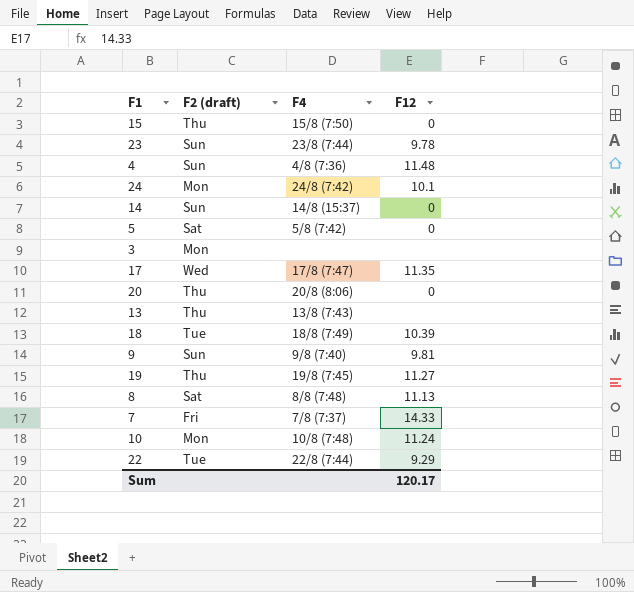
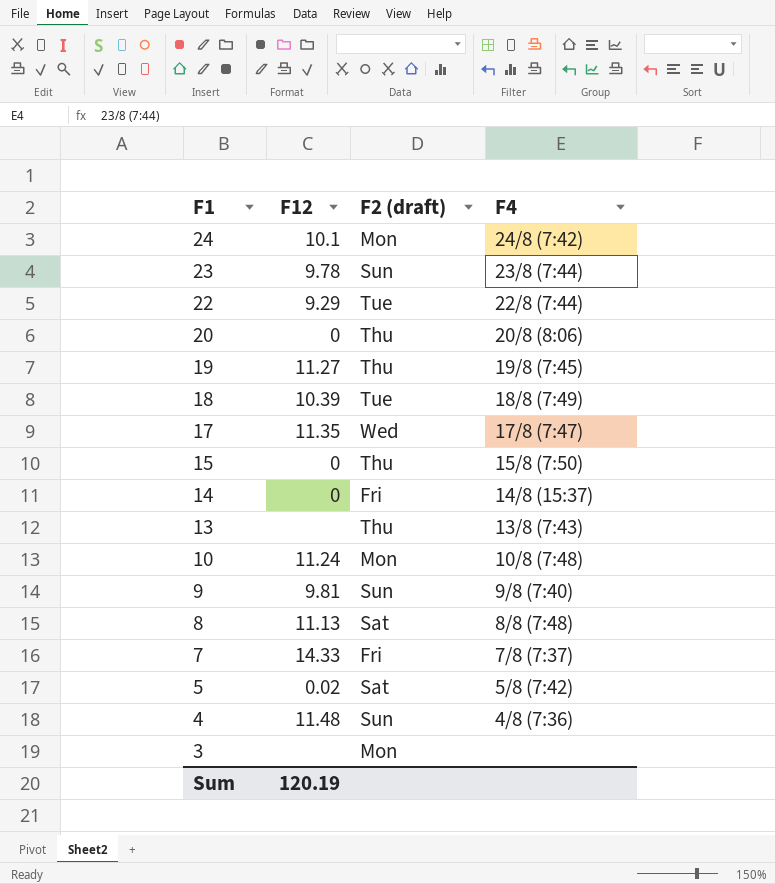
row order: none -> F1 descending
column F12 | position: 4 -> 2
14 | F2 (draft): Sun -> Fri
5 | F12: 0 -> 0.02
Sum | F12: 120.17 -> 120.19

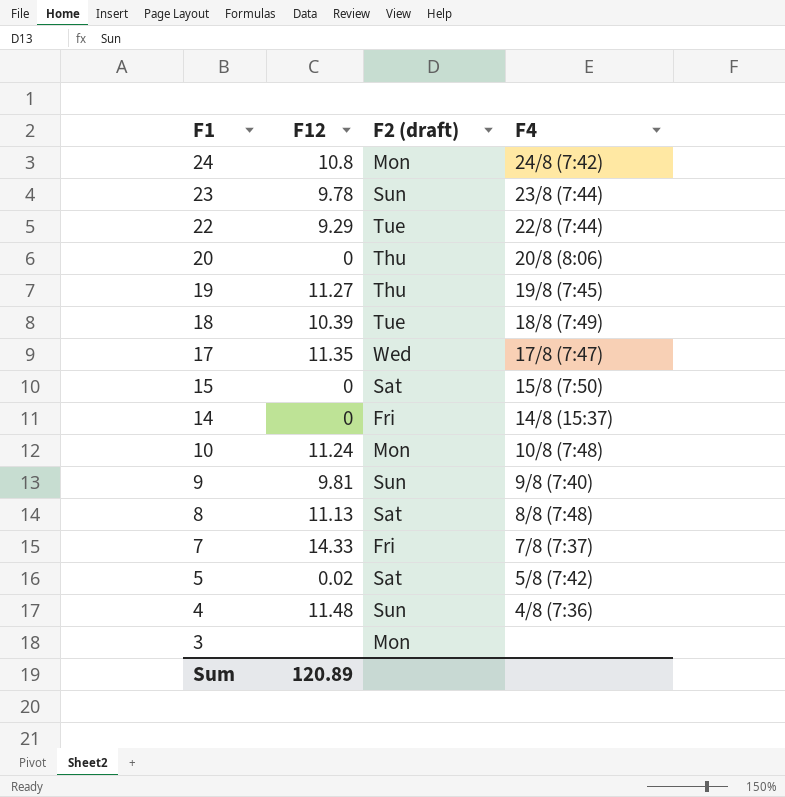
row 13: none | Thu | 13/8 (7:43) -> none
24 | F12: 10.1 -> 10.8
15 | F2 (draft): Thu -> Sat
Sum | F12: 120.19 -> 120.89

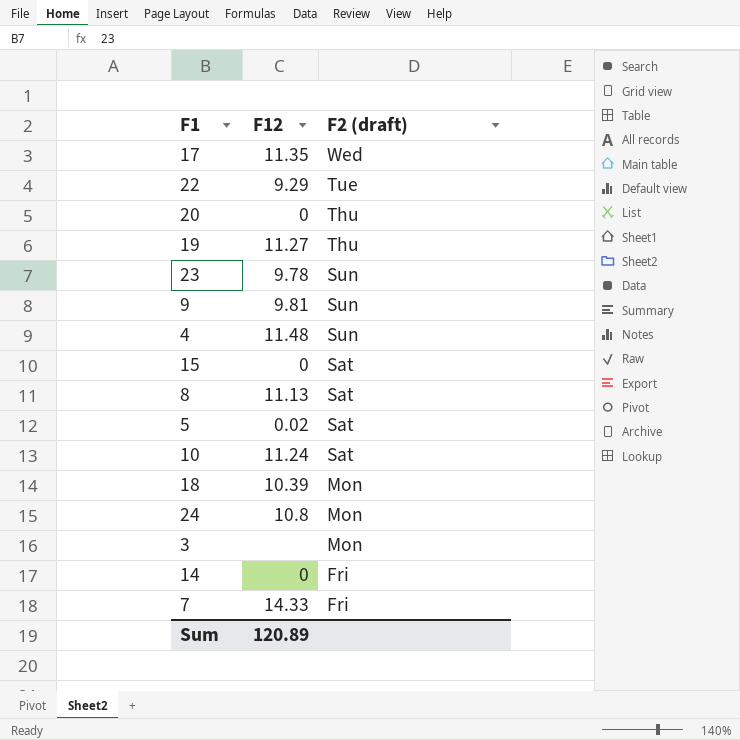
row order: F1 descending -> F2 (draft) descending
column F4 | position: 4 -> none
10 | F2 (draft): Mon -> Sat
18 | F2 (draft): Tue -> Mon

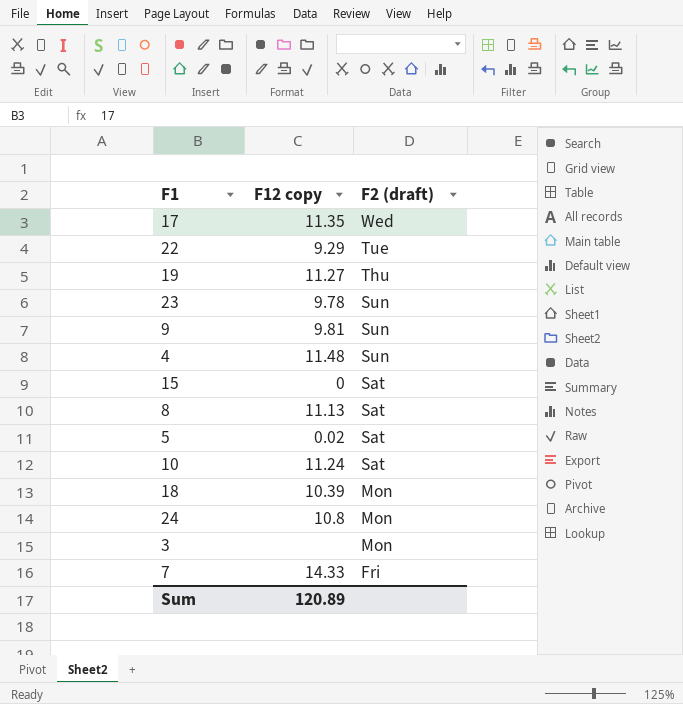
column name: F12 -> F12 copy
row 20: 0 | Thu -> none
row 14: 0 | Fri -> none

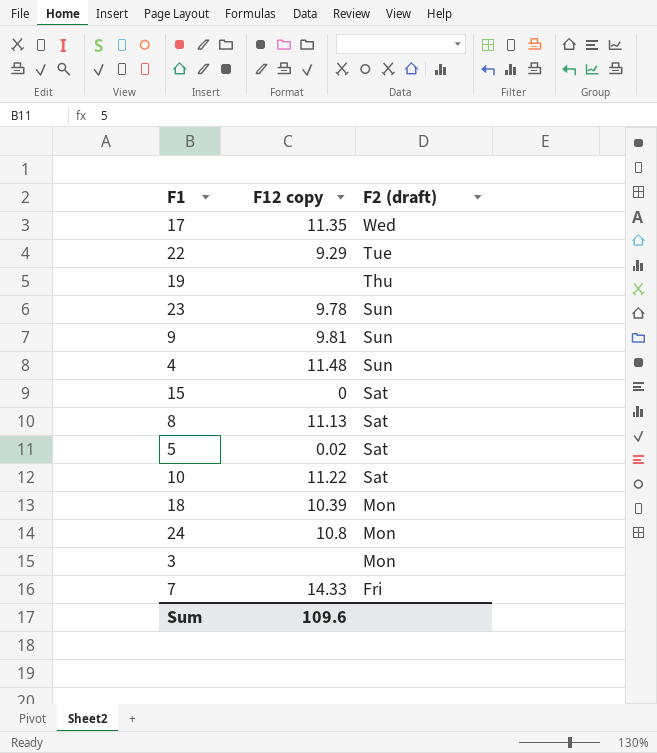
19 | F12 copy: 11.27 -> none
10 | F12 copy: 11.24 -> 11.22
Sum | F12 copy: 120.89 -> 109.6

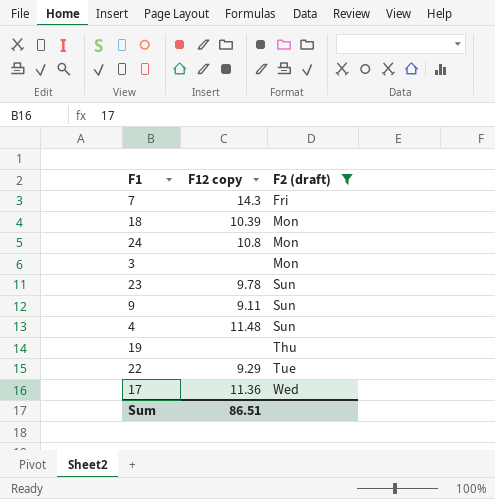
filter: none -> F2 (draft) != Sat
row order: F2 (draft) descending -> F2 (draft) ascending
7 | F12 copy: 14.33 -> 14.3
9 | F12 copy: 9.81 -> 9.11
17 | F12 copy: 11.35 -> 11.36
Sum | F12 copy: 109.6 -> 86.51

